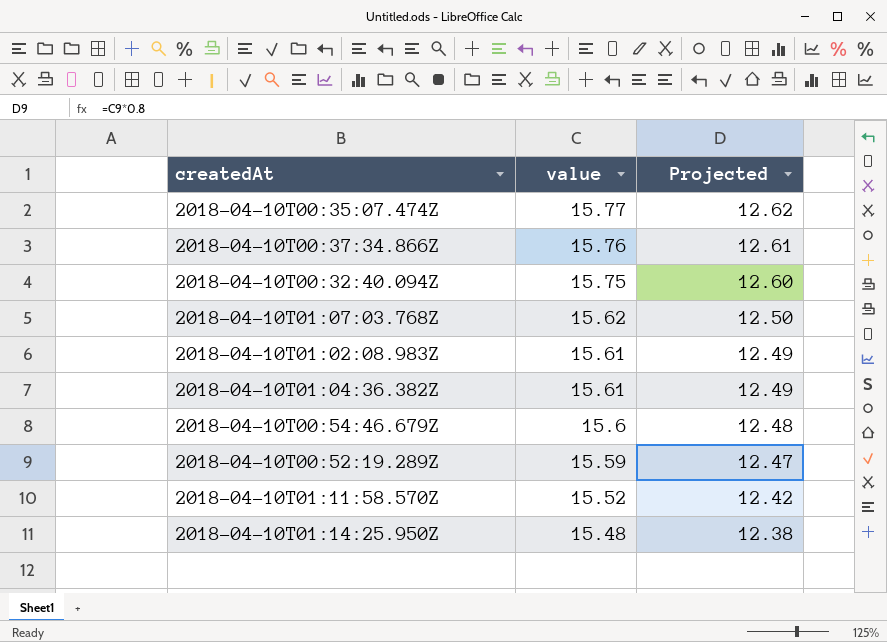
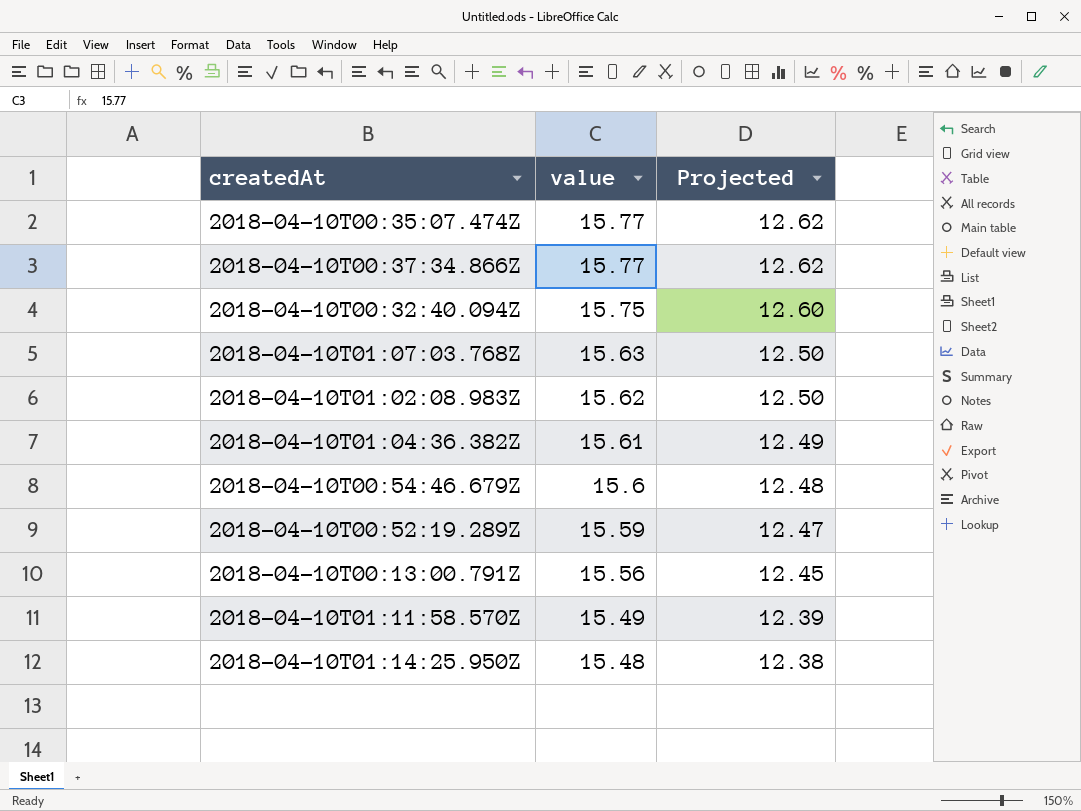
2018-04-10T00:37:34.866Z | value: 15.76 -> 15.77
2018-04-10T00:37:34.866Z | Projected: 12.61 -> 12.62
2018-04-10T01:07:03.768Z | value: 15.62 -> 15.63
2018-04-10T01:02:08.983Z | value: 15.61 -> 15.62
2018-04-10T01:02:08.983Z | Projected: 12.49 -> 12.50
row 2018-04-10T00:13:00.791Z: none -> 15.56 | 12.45
2018-04-10T01:11:58.570Z | value: 15.52 -> 15.49
2018-04-10T01:11:58.570Z | Projected: 12.42 -> 12.39

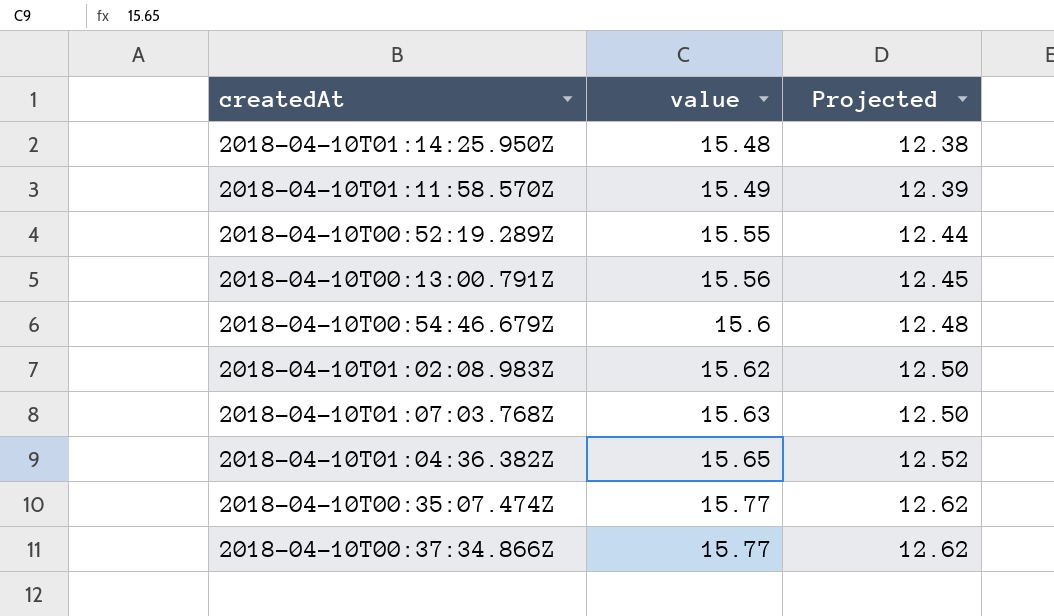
row order: value descending -> value ascending
row 2018-04-10T00:32:40.094Z: 15.75 | 12.60 -> none
2018-04-10T00:52:19.289Z | value: 15.59 -> 15.55
2018-04-10T00:52:19.289Z | Projected: 12.47 -> 12.44
2018-04-10T01:04:36.382Z | value: 15.61 -> 15.65
2018-04-10T01:04:36.382Z | Projected: 12.49 -> 12.52

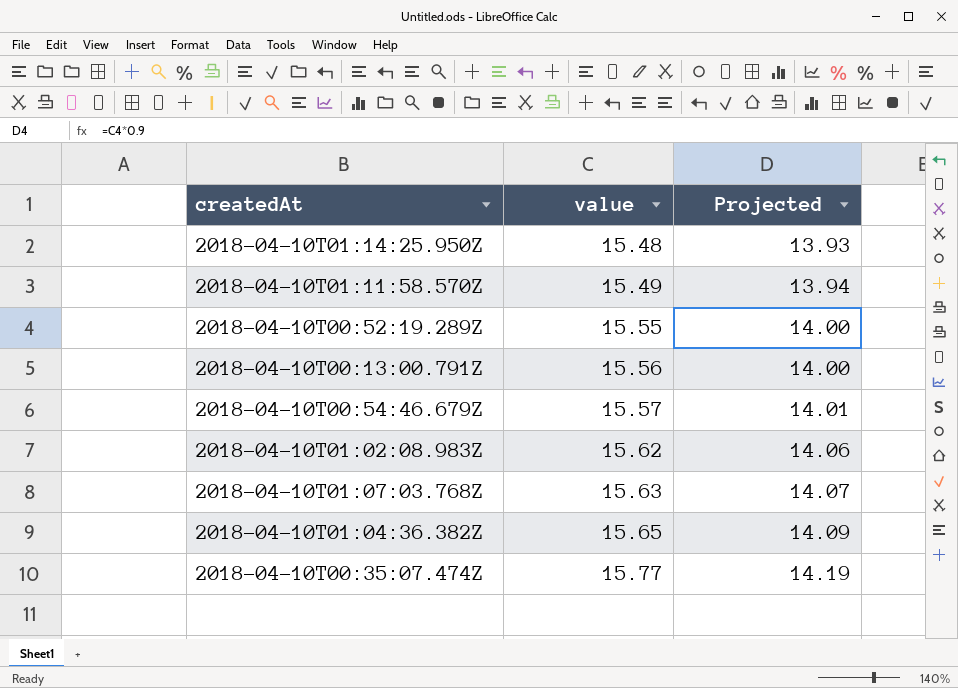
column Projected | formula: [value] * 0.8 -> [value] * 0.9
row 2018-04-10T00:37:34.866Z: 15.77 | 12.62 -> none
2018-04-10T00:54:46.679Z | value: 15.6 -> 15.57

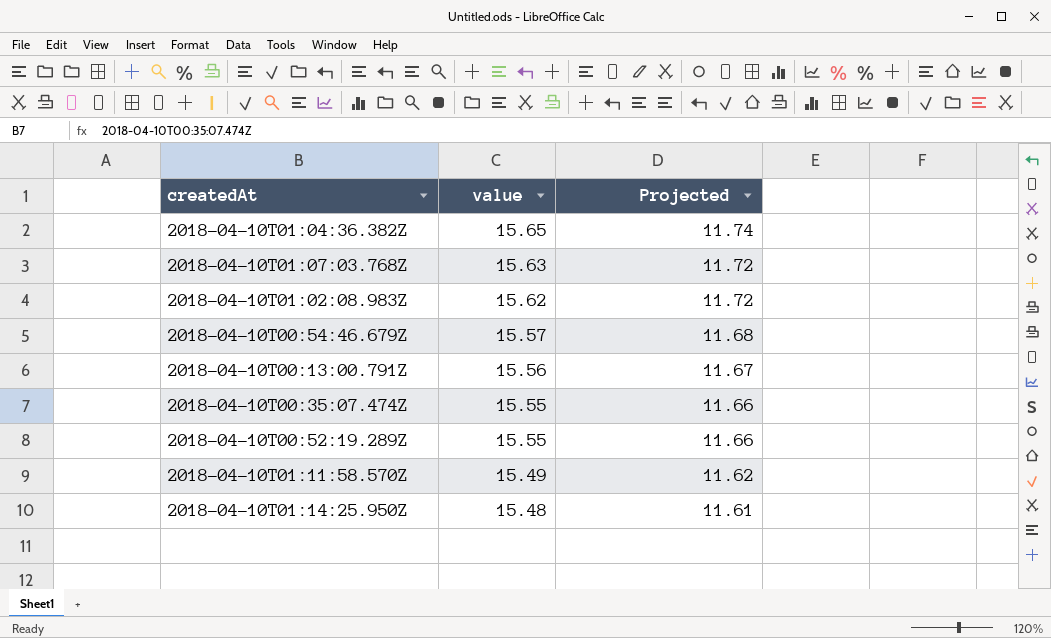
row order: value ascending -> value descending
column Projected | formula: [value] * 0.9 -> [value] * 0.75
2018-04-10T00:35:07.474Z | value: 15.77 -> 15.55

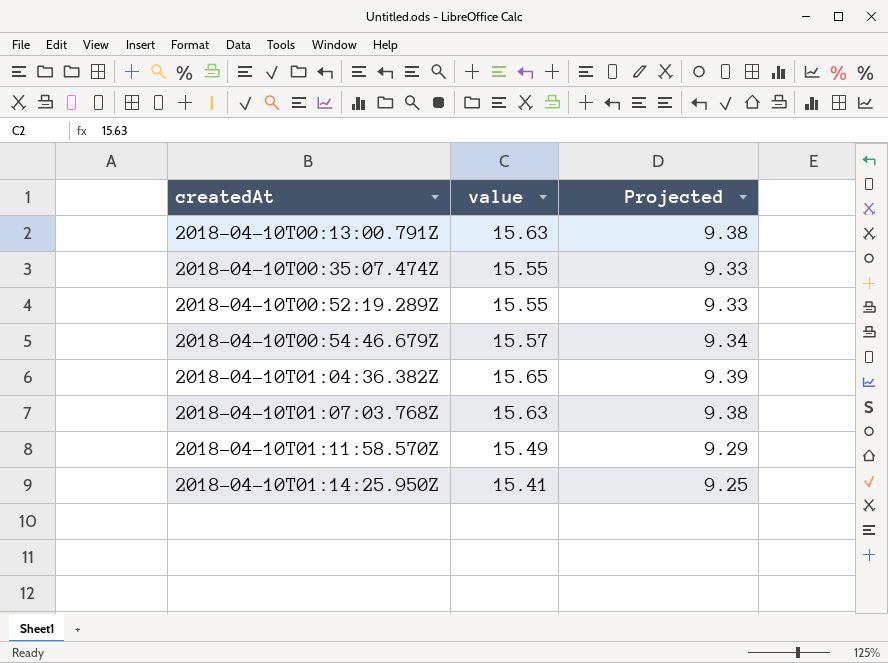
row order: value descending -> createdAt ascending
column Projected | formula: [value] * 0.75 -> [value] * 0.6
row 2018-04-10T01:02:08.983Z: 15.62 | 11.72 -> none
2018-04-10T00:13:00.791Z | value: 15.56 -> 15.63
2018-04-10T01:14:25.950Z | value: 15.48 -> 15.41

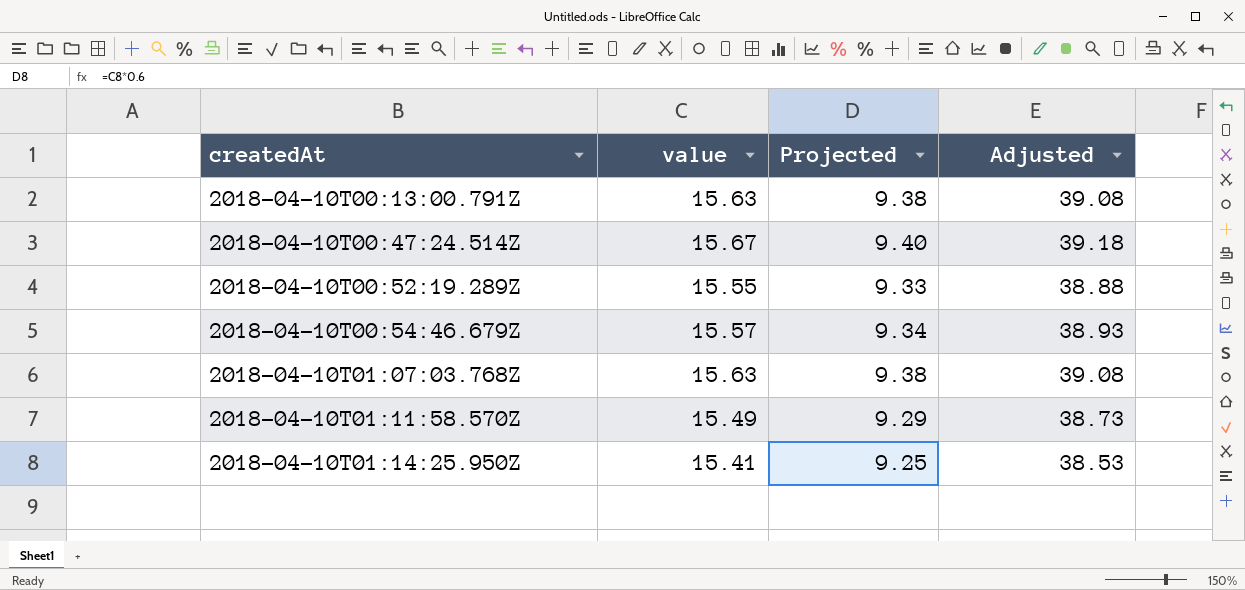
column Adjusted | formula: none -> [value] * 2.5
row 2018-04-10T00:35:07.474Z: 15.55 | 9.33 -> none
row 2018-04-10T01:04:36.382Z: 15.65 | 9.39 -> none
row 2018-04-10T00:47:24.514Z: none -> 15.67 | 9.40 | 39.18

